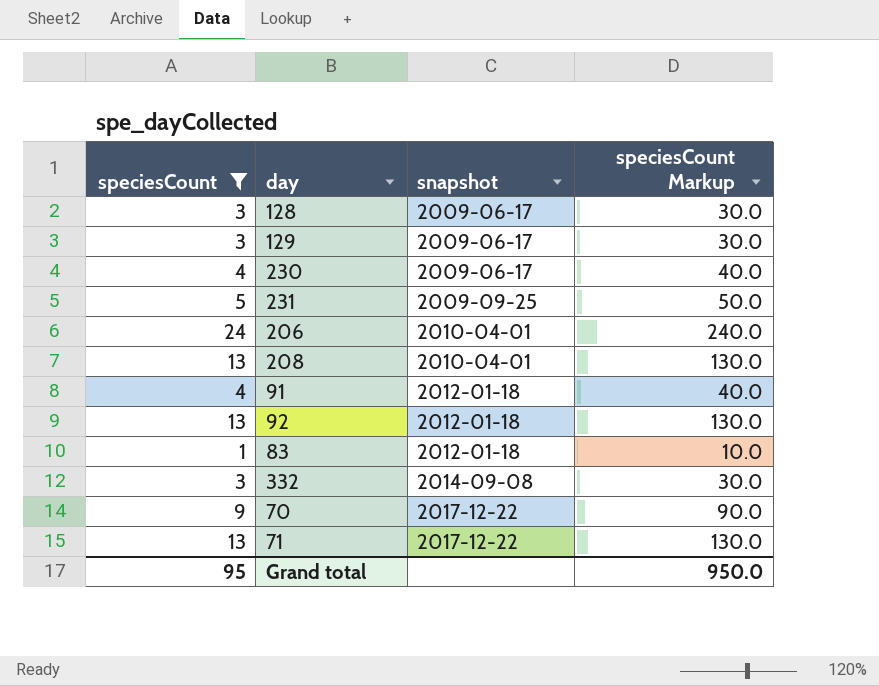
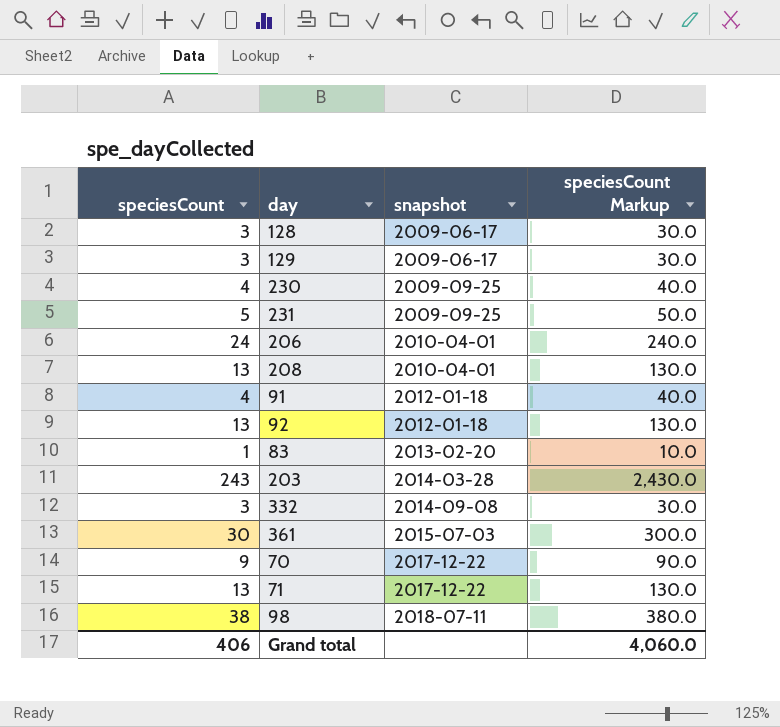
filter: speciesCount <= 24 -> none
230 | snapshot: 2009-06-17 -> 2009-09-25
83 | snapshot: 2012-01-18 -> 2013-02-20
Grand total | speciesCount: 95 -> 406
Grand total | speciesCount Markup: 950.0 -> 4,060.0

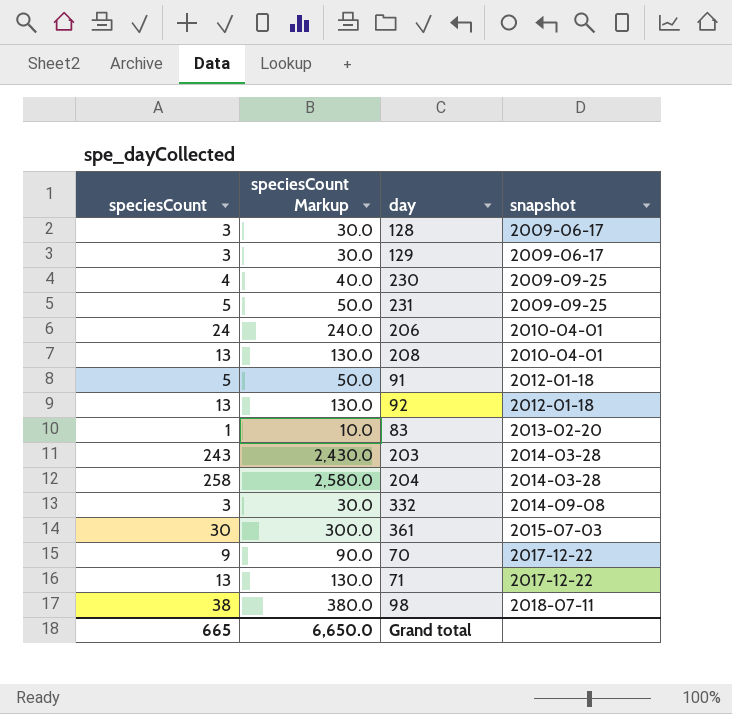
column speciesCount Markup | position: 4 -> 2
91 | speciesCount: 4 -> 5
91 | speciesCount Markup: 40.0 -> 50.0
row 204: none -> 258 | 2,580.0 | 2014-03-28
Grand total | speciesCount: 406 -> 665
Grand total | speciesCount Markup: 4,060.0 -> 6,650.0

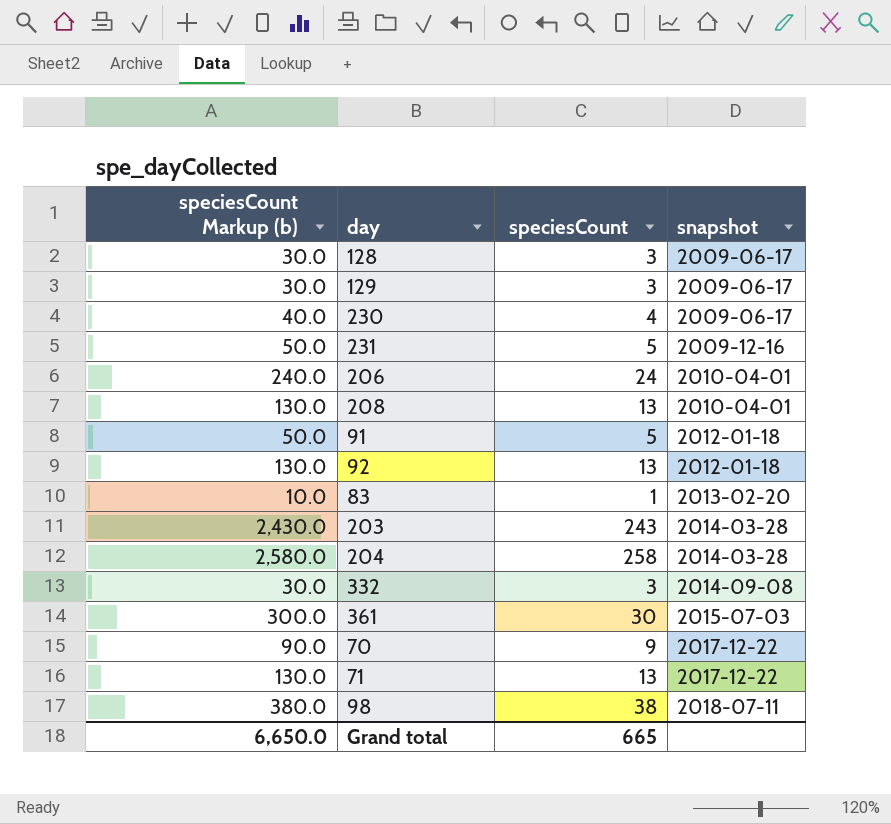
column name: speciesCount Markup -> speciesCount Markup (b)
column speciesCount | position: 1 -> 3
230 | snapshot: 2009-09-25 -> 2009-06-17
231 | snapshot: 2009-09-25 -> 2009-12-16

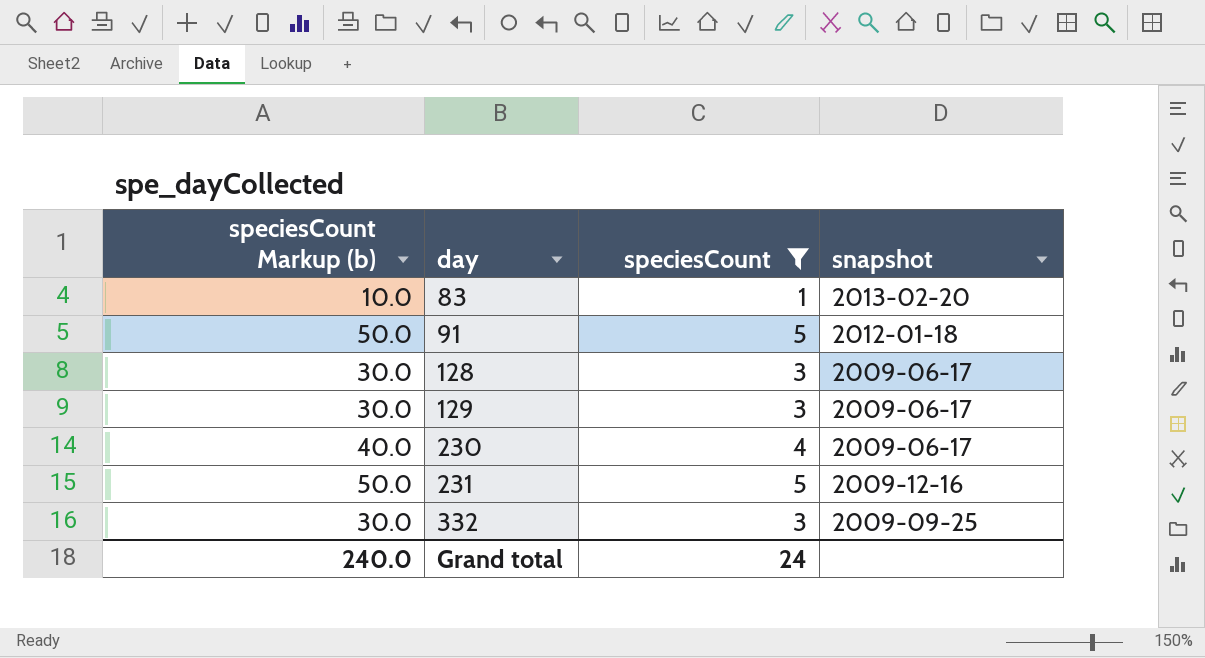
filter: none -> speciesCount <= 5
row order: snapshot ascending -> day ascending
332 | snapshot: 2014-09-08 -> 2009-09-25
Grand total | speciesCount Markup (b): 6,650.0 -> 240.0
Grand total | speciesCount: 665 -> 24

